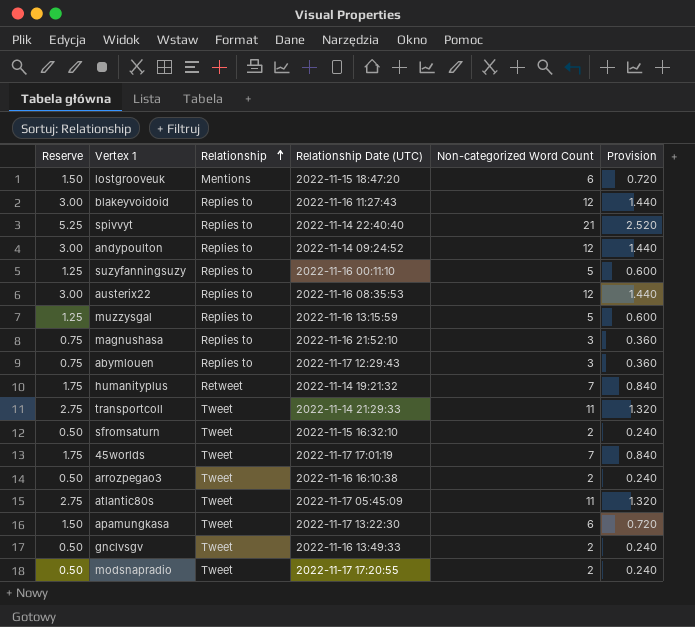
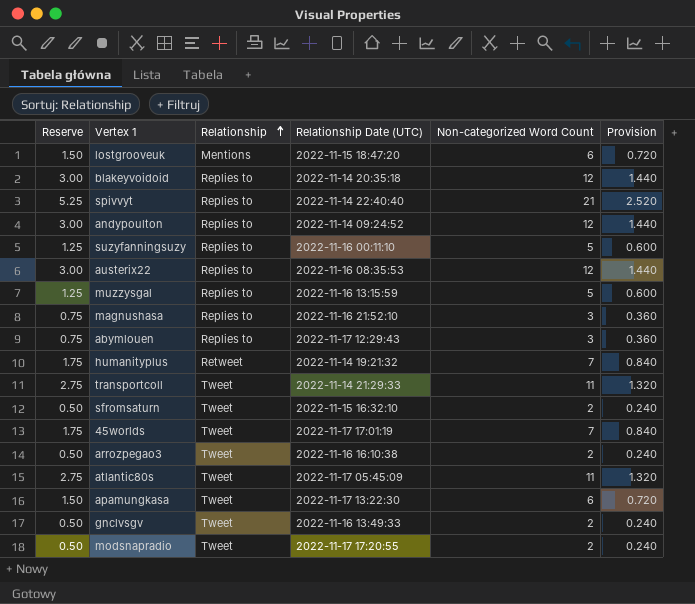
blakeyvoidoid | Relationship Date (UTC): 2022-11-16 11:27:43 -> 2022-11-14 20:35:18

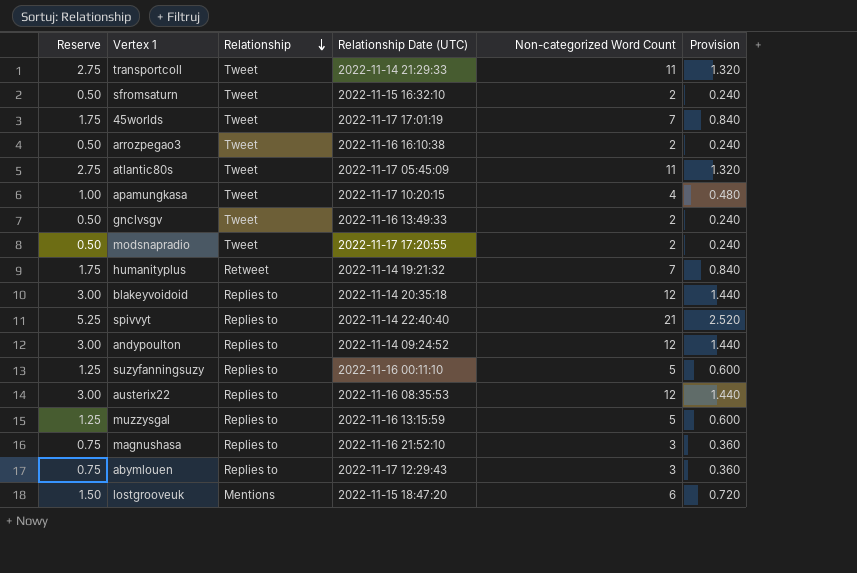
row order: Relationship ascending -> Relationship descending
apamungkasa | Reserve: 1.50 -> 1.00
apamungkasa | Relationship Date (UTC): 2022-11-17 13:22:30 -> 2022-11-17 10:20:15
apamungkasa | Non-categorized Word Count: 6 -> 4
apamungkasa | Provision: 0.720 -> 0.480

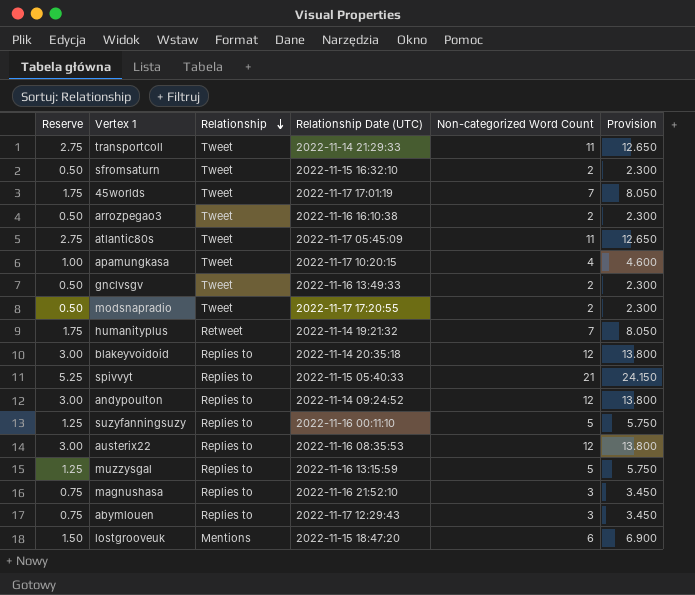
column Provision | formula: [Non-categorized Word Count] * 0.12 -> [Non-categorized Word Count] * 1.15
spivvyt | Relationship Date (UTC): 2022-11-14 22:40:40 -> 2022-11-15 05:40:33

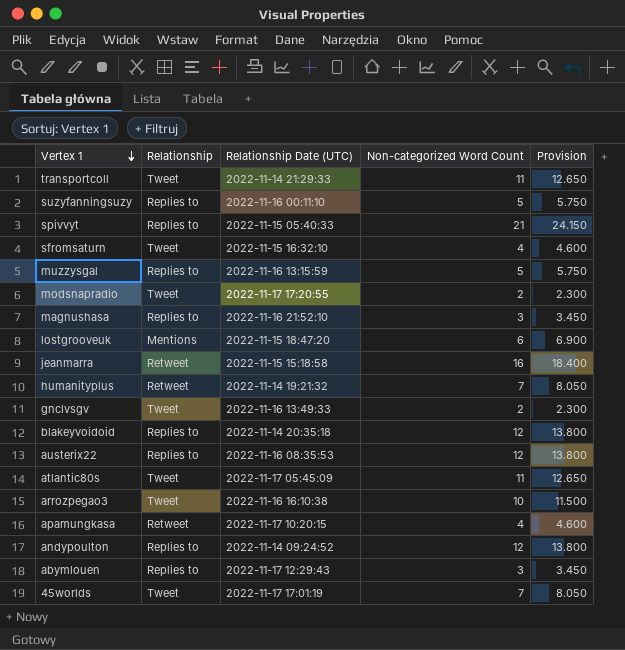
row order: Relationship descending -> Vertex 1 descending
column Reserve | formula: [Non-categorized Word Count] * 0.25 -> none
sfromsaturn | Non-categorized Word Count: 2 -> 4
sfromsaturn | Provision: 2.300 -> 4.600
row jeanmarra: none -> Retweet | 2022-11-15 15:18:58 | 16 | 18.400
arrozpegao3 | Non-categorized Word Count: 2 -> 10
arrozpegao3 | Provision: 2.300 -> 11.500
apamungkasa | Relationship: Tweet -> Retweet

